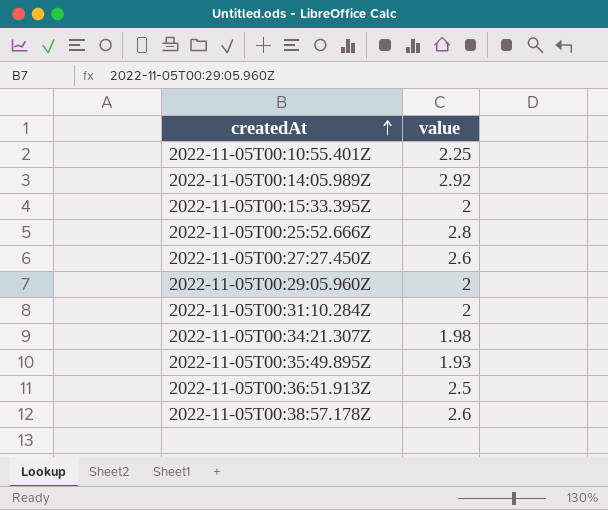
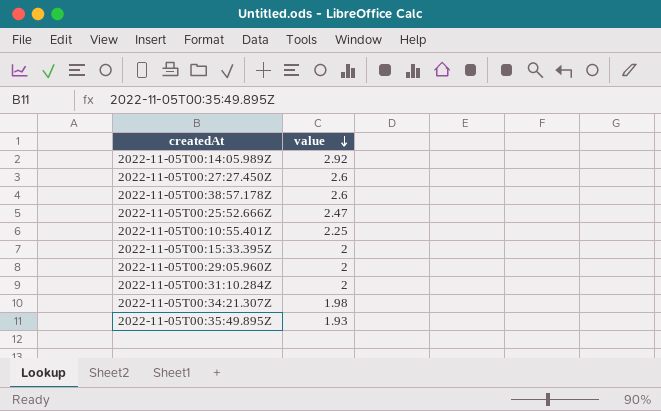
row order: createdAt ascending -> value descending
row 2022-11-05T00:36:51.913Z: 2.5 -> none
2022-11-05T00:25:52.666Z | value: 2.8 -> 2.47

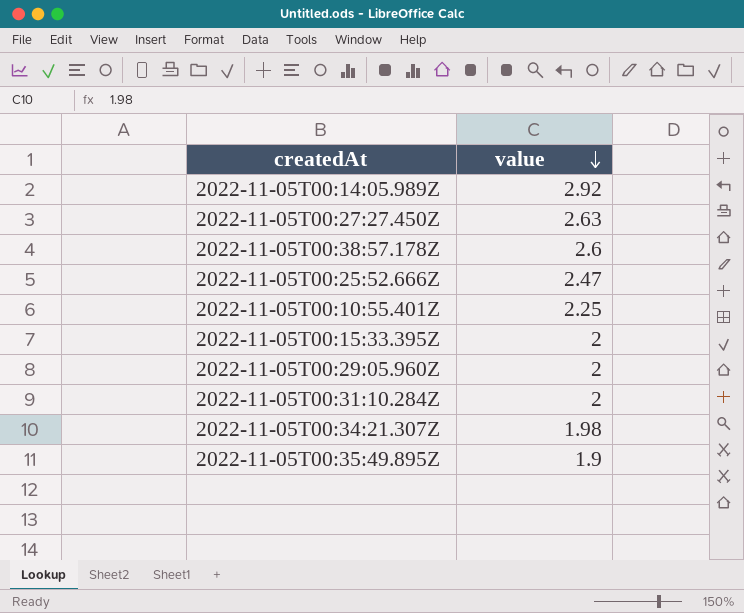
2022-11-05T00:27:27.450Z | value: 2.6 -> 2.63
2022-11-05T00:35:49.895Z | value: 1.93 -> 1.9

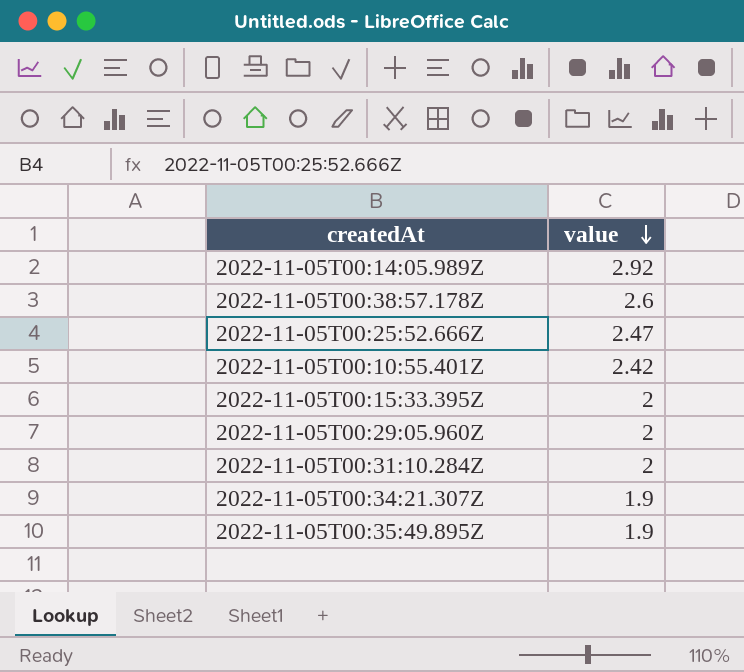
row 2022-11-05T00:27:27.450Z: 2.63 -> none
2022-11-05T00:10:55.401Z | value: 2.25 -> 2.42
2022-11-05T00:34:21.307Z | value: 1.98 -> 1.9

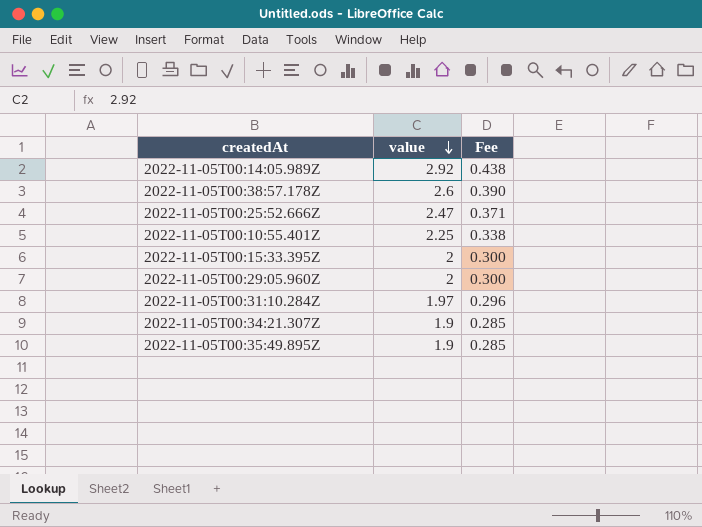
column Fee | formula: none -> [value] * 0.15
2022-11-05T00:10:55.401Z | value: 2.42 -> 2.25
2022-11-05T00:31:10.284Z | value: 2 -> 1.97

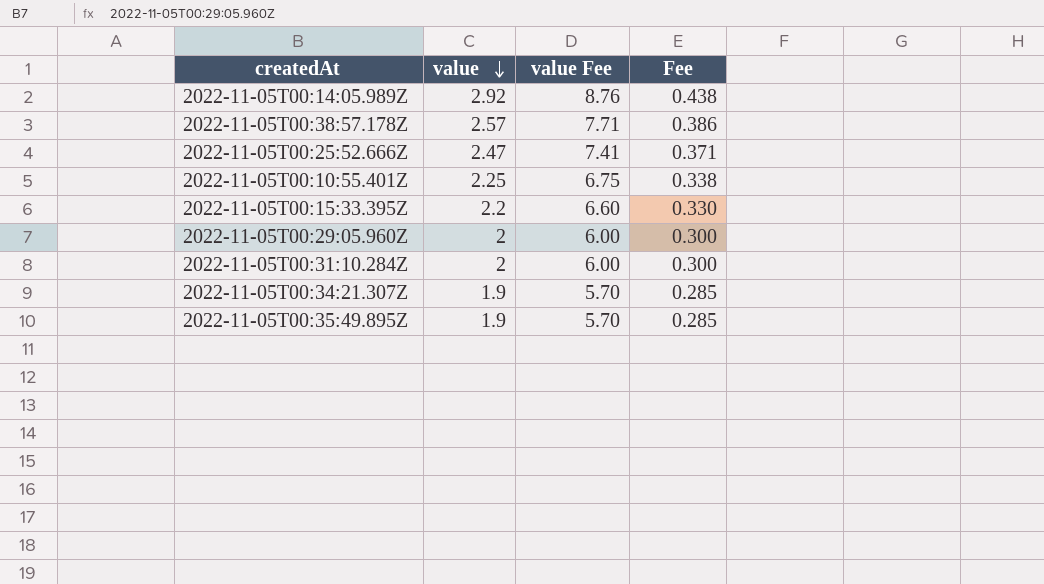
column value Fee | formula: none -> [value] * 3
2022-11-05T00:38:57.178Z | value: 2.6 -> 2.57
2022-11-05T00:38:57.178Z | Fee: 0.390 -> 0.386
2022-11-05T00:15:33.395Z | value: 2 -> 2.2
2022-11-05T00:15:33.395Z | Fee: 0.300 -> 0.330
2022-11-05T00:31:10.284Z | value: 1.97 -> 2
2022-11-05T00:31:10.284Z | Fee: 0.296 -> 0.300

